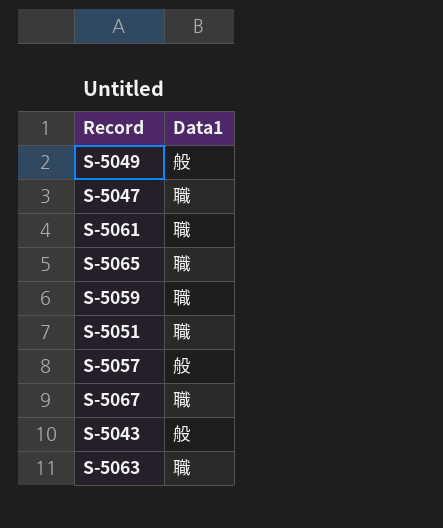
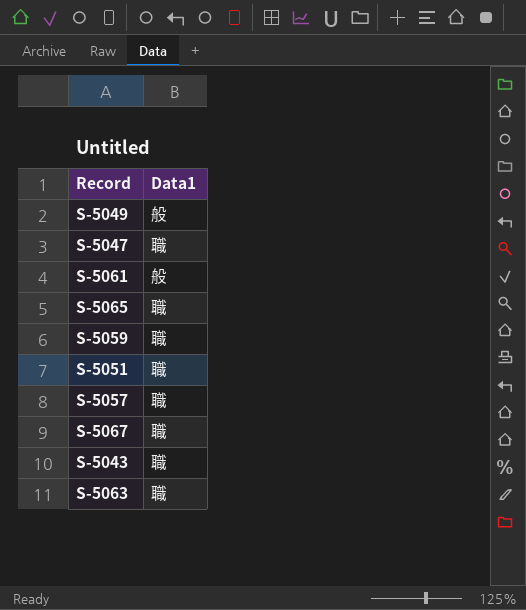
S-5061 | Data1: 職 -> 般
S-5057 | Data1: 般 -> 職
S-5043 | Data1: 般 -> 職

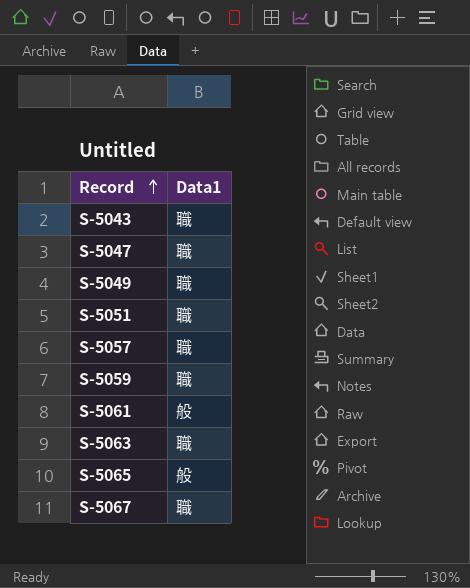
row order: none -> Record ascending
S-5049 | Data1: 般 -> 職
S-5065 | Data1: 職 -> 般

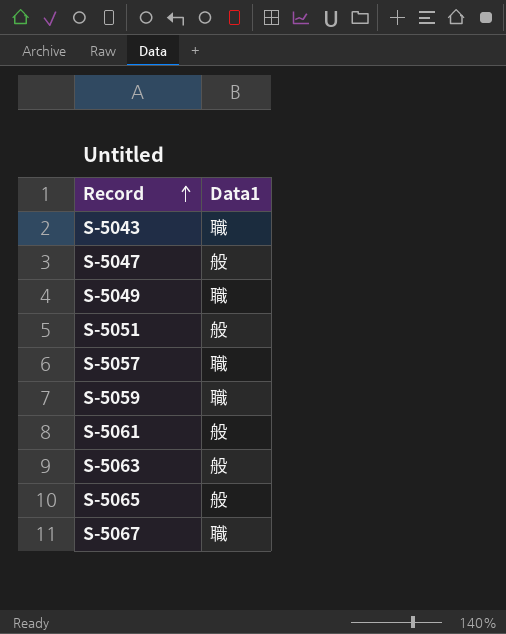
S-5047 | Data1: 職 -> 般
S-5051 | Data1: 職 -> 般
S-5063 | Data1: 職 -> 般

